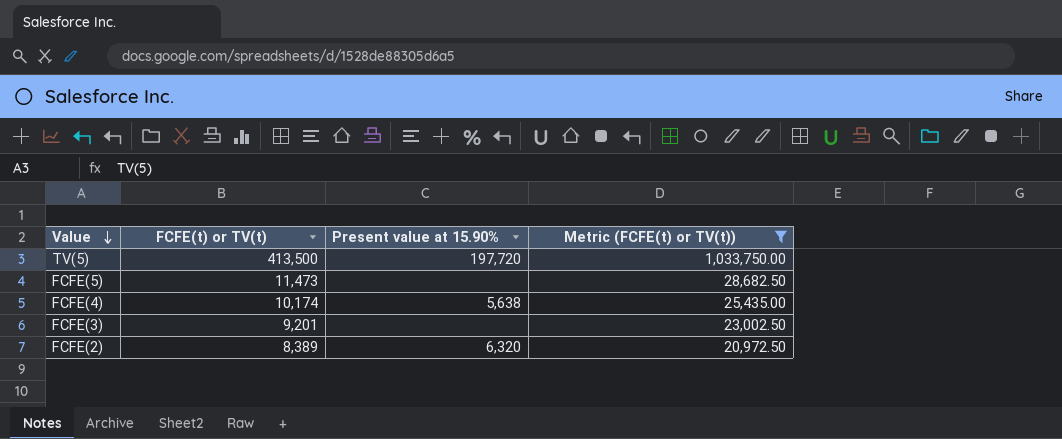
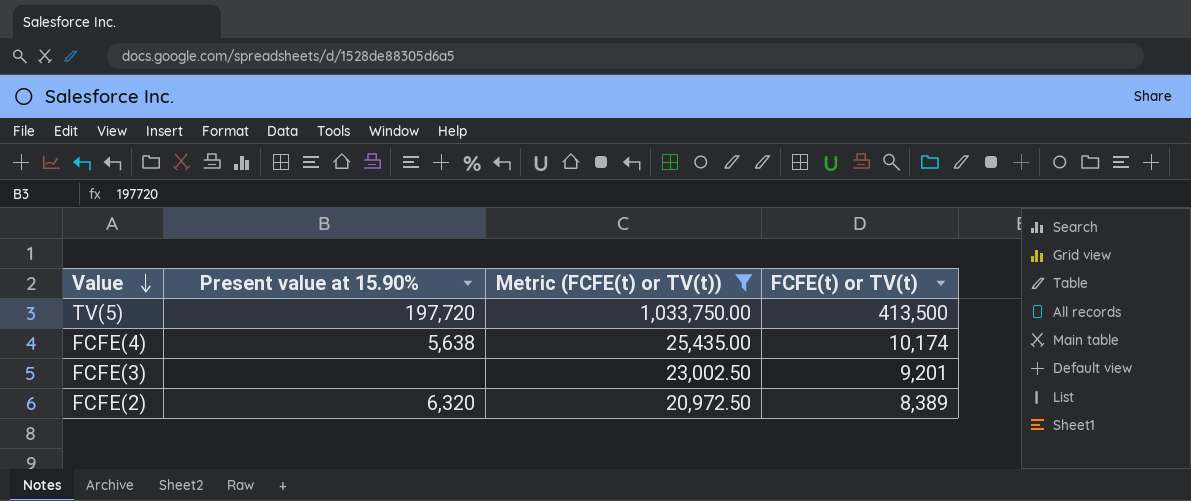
column FCFE(t) or TV(t) | position: 2 -> 4
row FCFE(5): 11,473 | none | 28,682.50 -> none

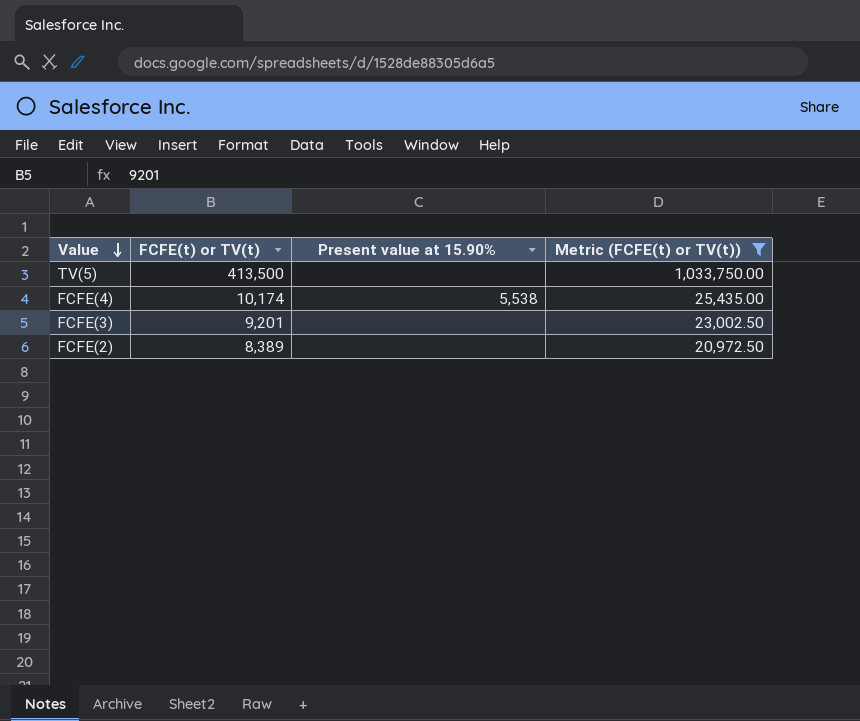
column FCFE(t) or TV(t) | position: 4 -> 2
TV(5) | Present value at 15.90%: 197,720 -> none
FCFE(4) | Present value at 15.90%: 5,638 -> 5,538
FCFE(2) | Present value at 15.90%: 6,320 -> none

